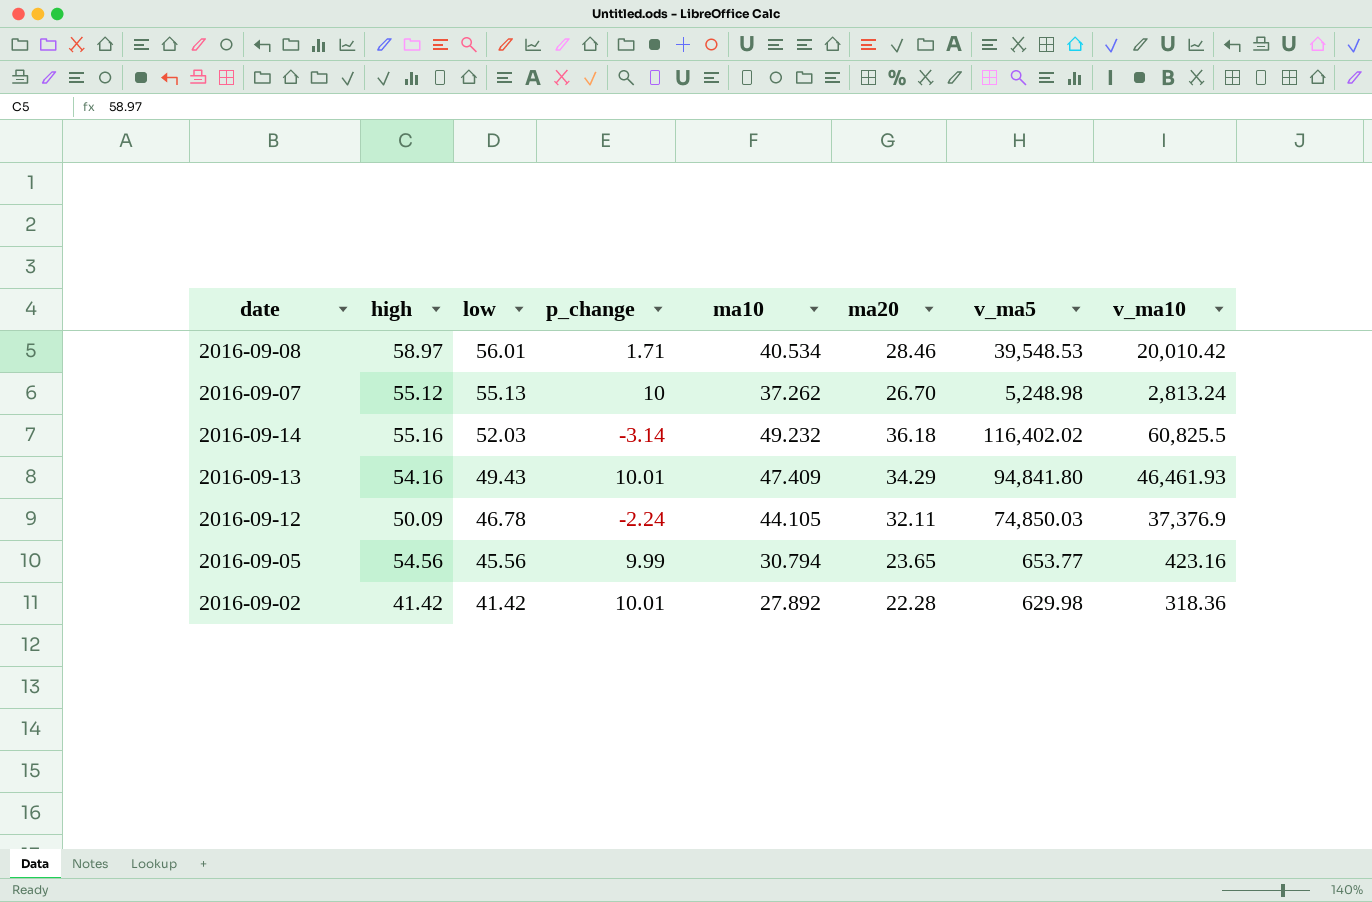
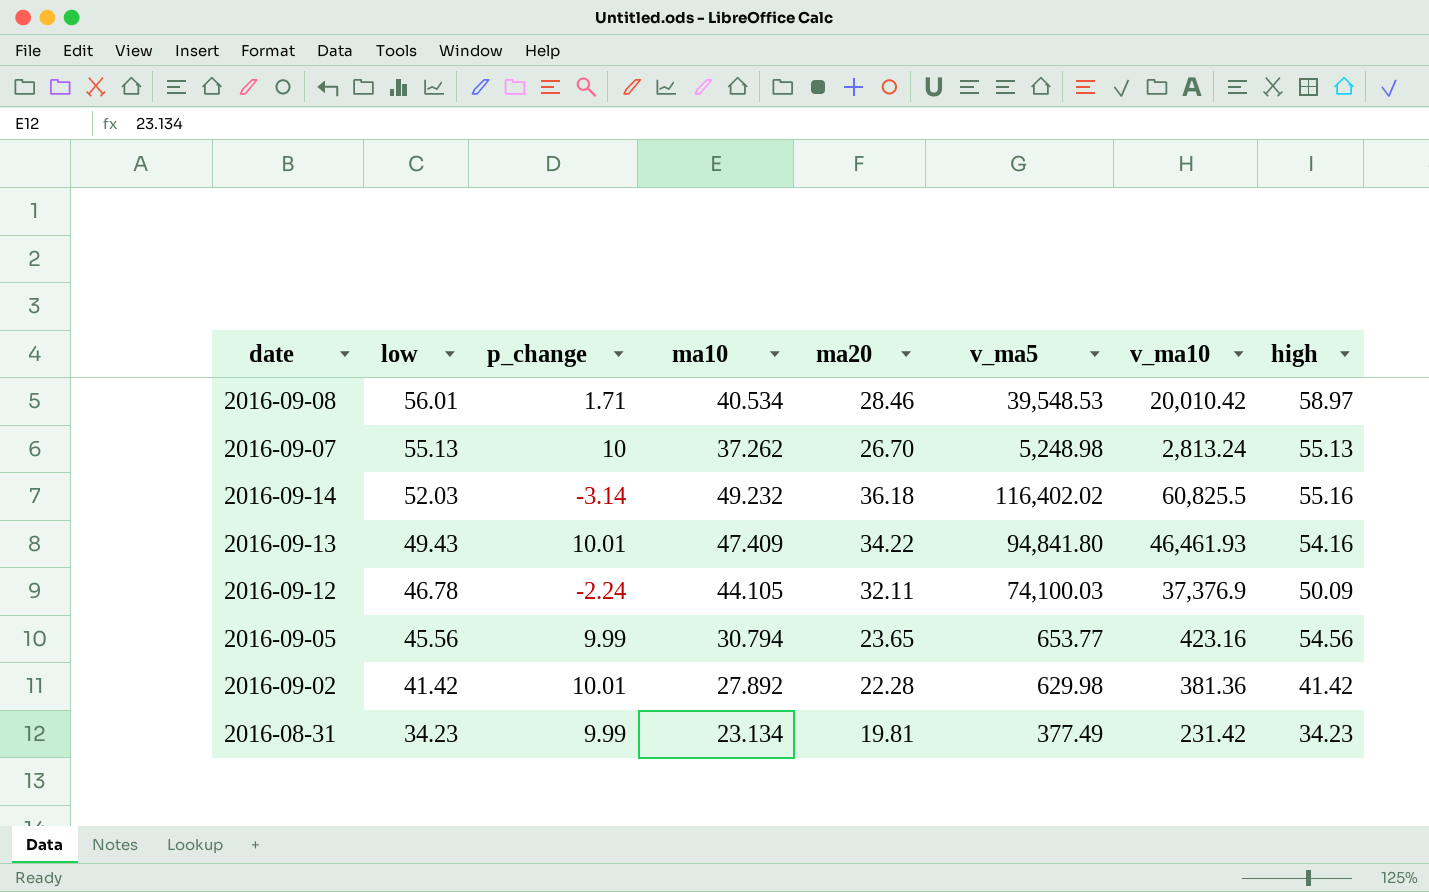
column high | position: 2 -> 8
2016-09-07 | high: 55.12 -> 55.13
2016-09-13 | ma20: 34.29 -> 34.22
2016-09-12 | v_ma5: 74,850.03 -> 74,100.03
2016-09-02 | v_ma10: 318.36 -> 381.36
row 2016-08-31: none -> 34.23 | 9.99 | 23.134 | 19.81 | 377.49 | 231.42 | 34.23

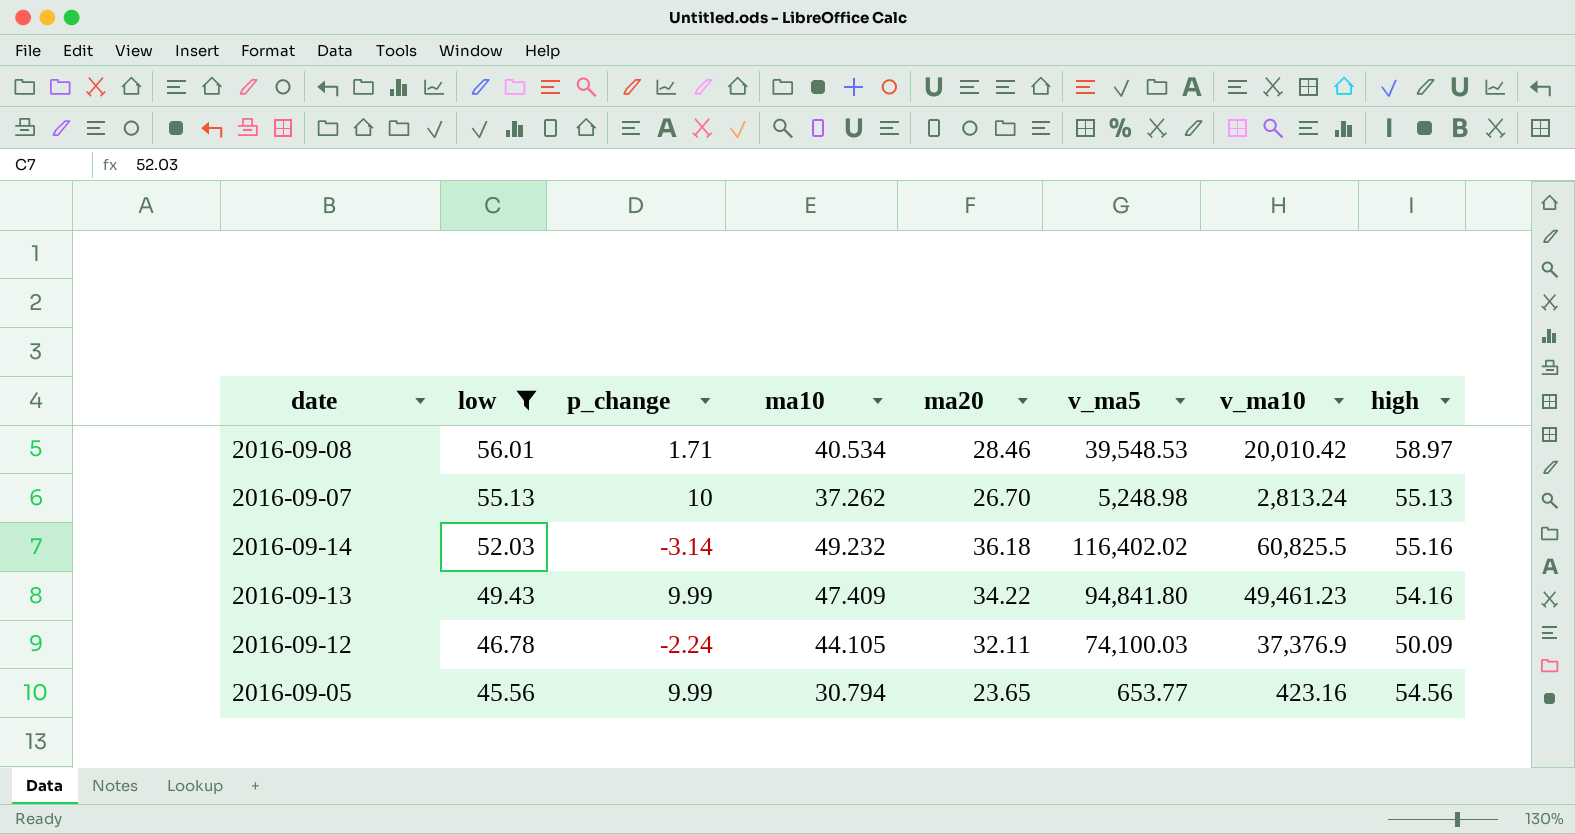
filter: none -> low >= 45.56
2016-09-13 | p_change: 10.01 -> 9.99
2016-09-13 | v_ma10: 46,461.93 -> 49,461.23

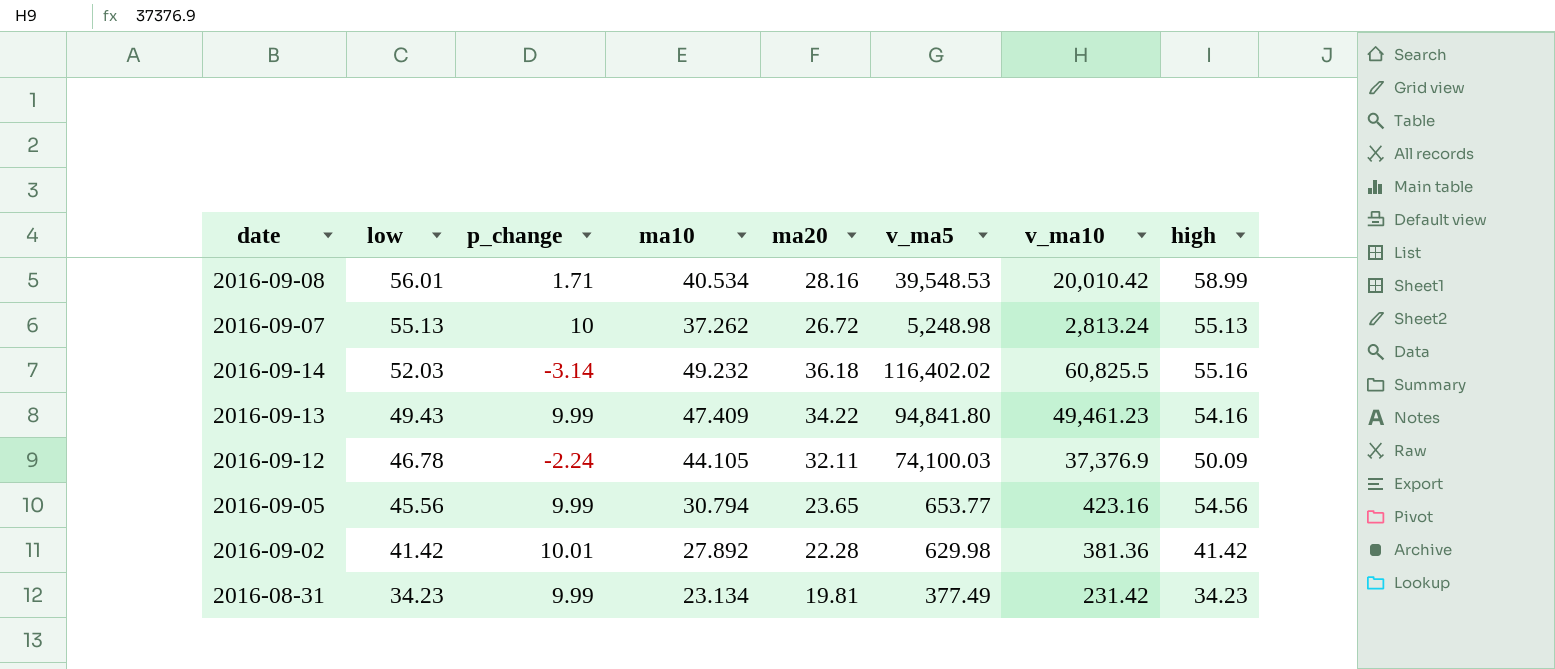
filter: low >= 45.56 -> none
2016-09-08 | ma20: 28.46 -> 28.16
2016-09-08 | high: 58.97 -> 58.99
2016-09-07 | ma20: 26.70 -> 26.72

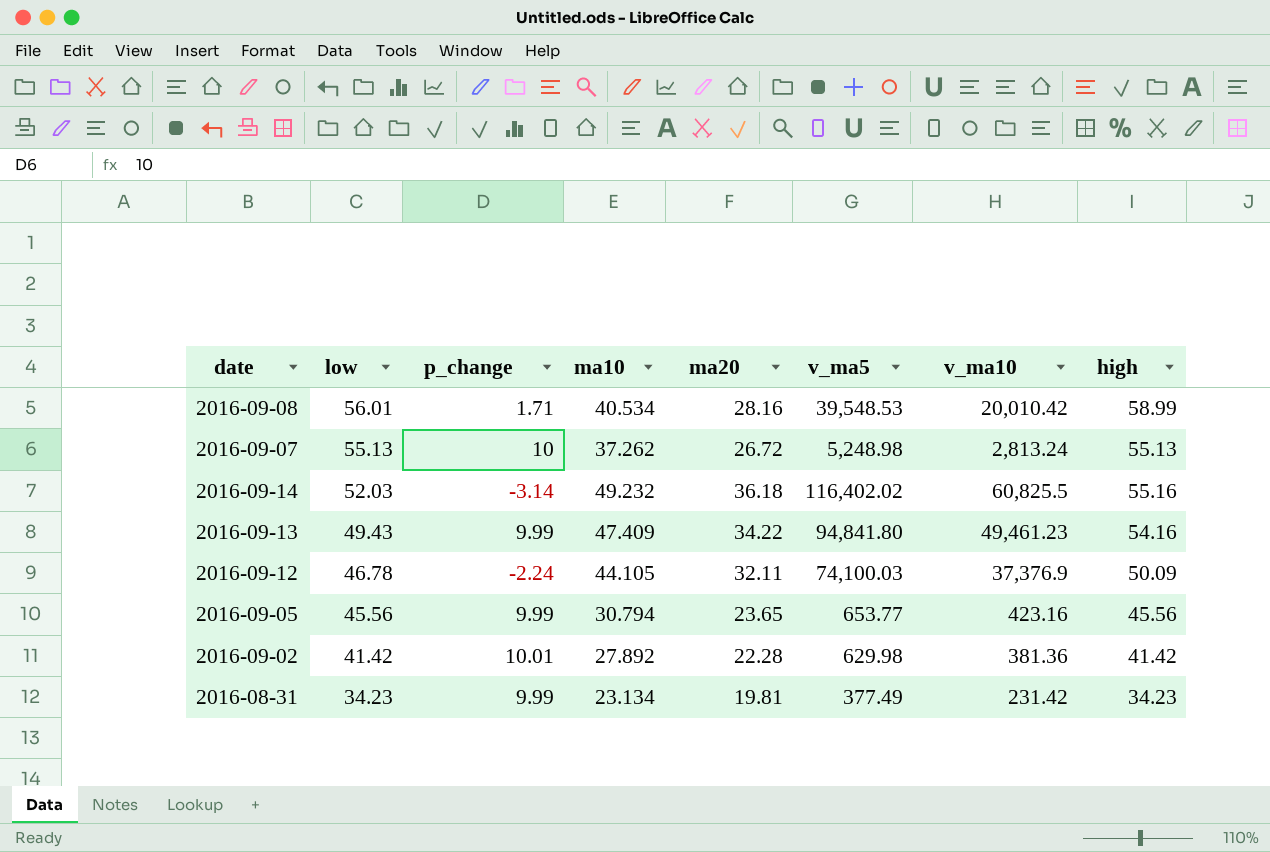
2016-09-05 | high: 54.56 -> 45.56

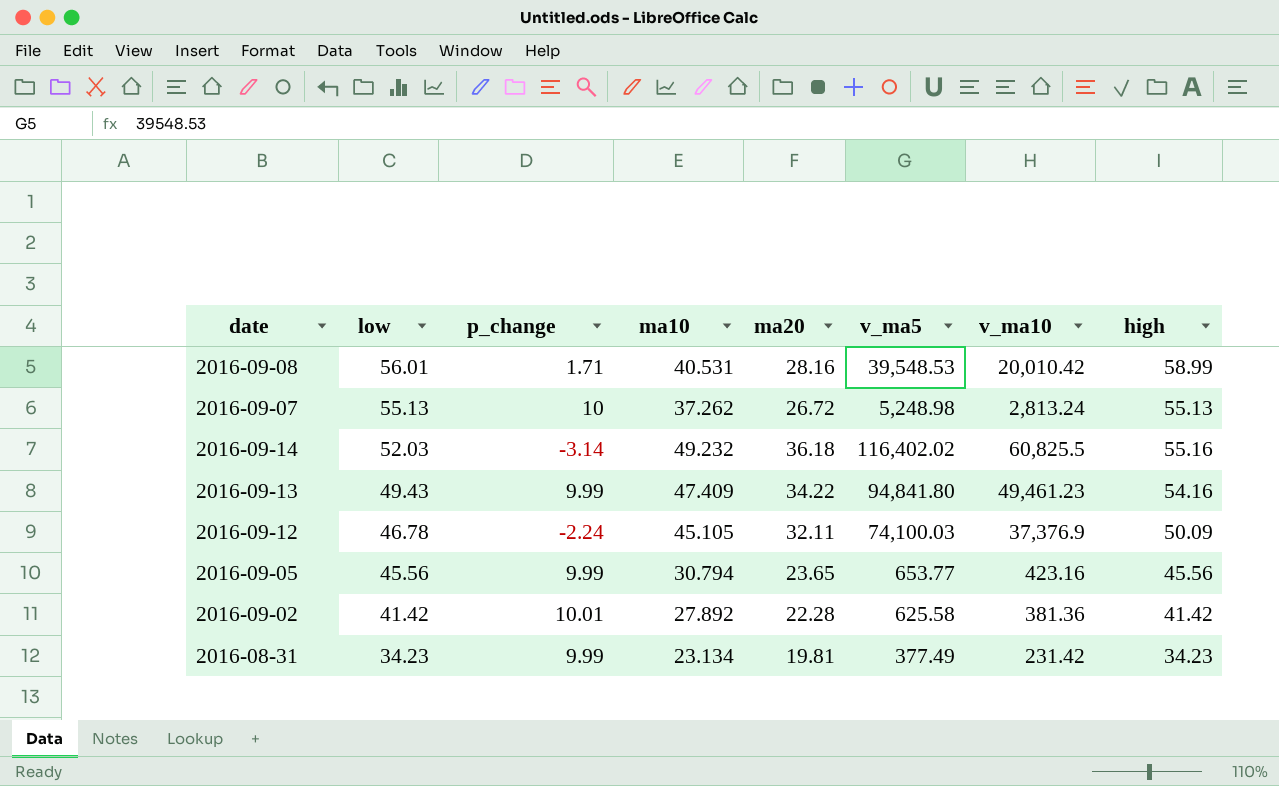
2016-09-08 | ma10: 40.534 -> 40.531
2016-09-12 | ma10: 44.105 -> 45.105
2016-09-02 | v_ma5: 629.98 -> 625.58

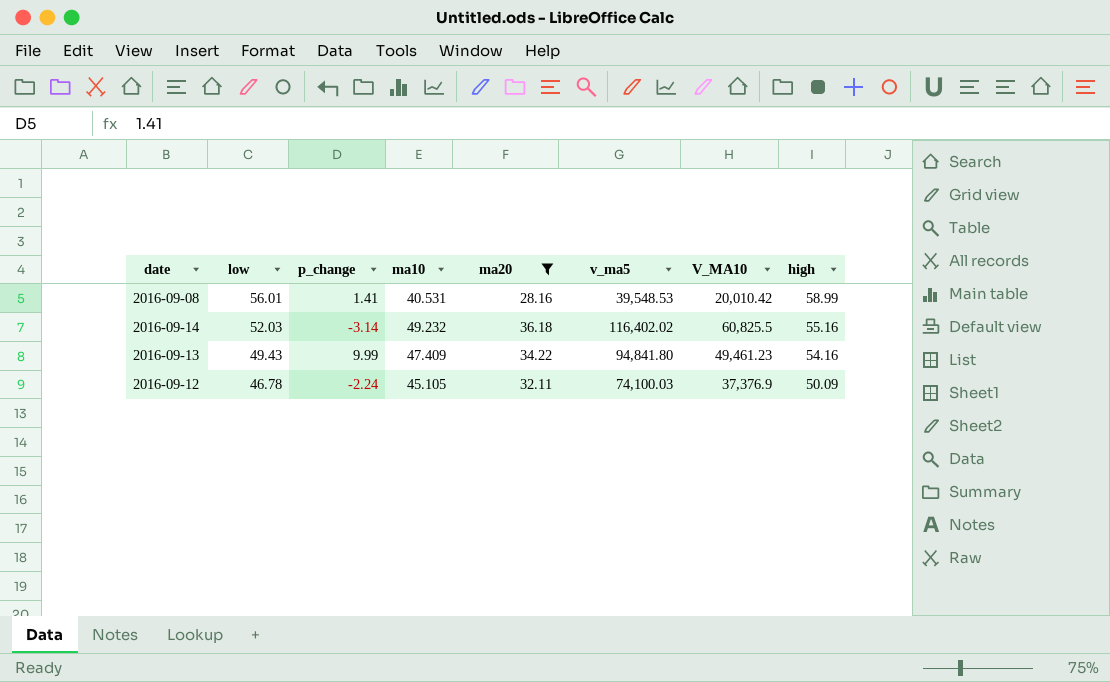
filter: none -> ma20 >= 28.16
column name: v_ma10 -> V_MA10
2016-09-08 | p_change: 1.71 -> 1.41

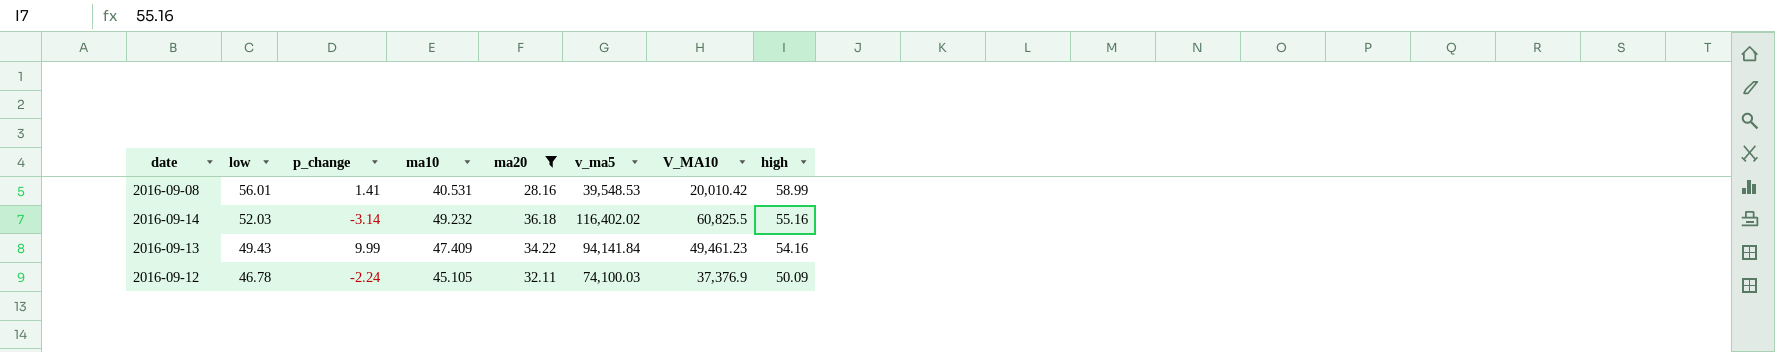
2016-09-13 | v_ma5: 94,841.80 -> 94,141.84

